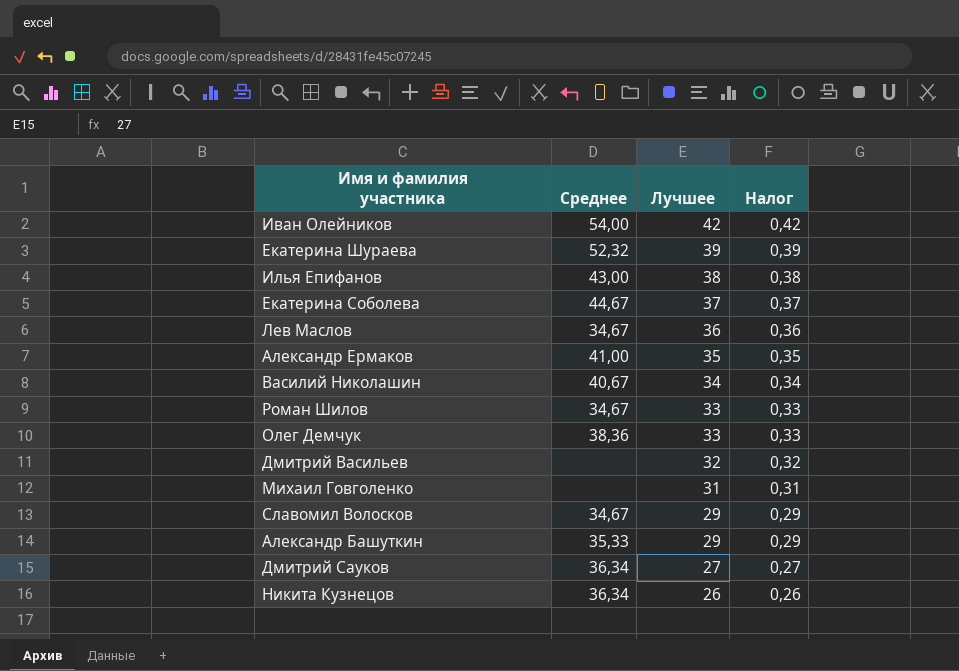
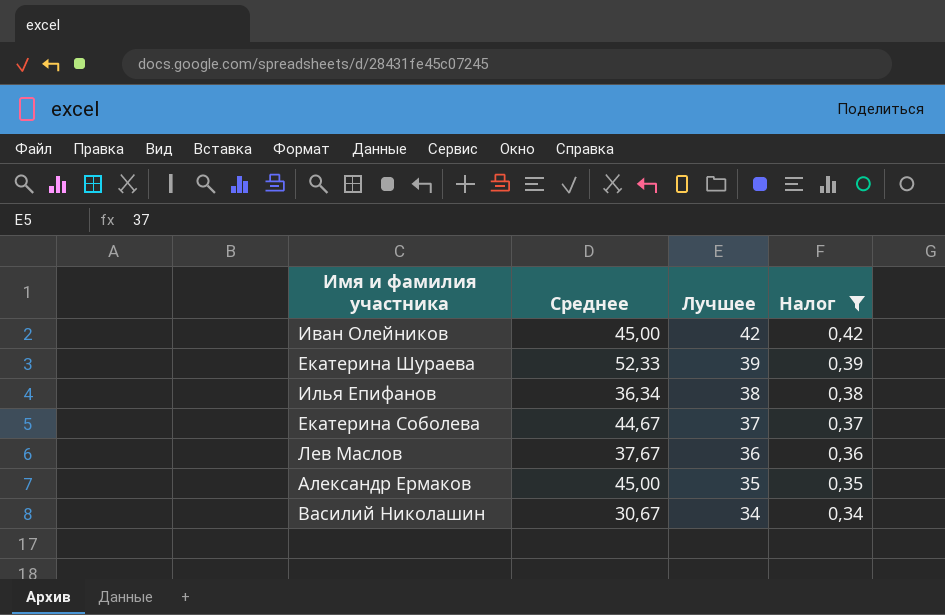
filter: none -> Налог >= 0,34
Иван Олейников | Среднее: 54,00 -> 45,00
Екатерина Шураева | Среднее: 52,32 -> 52,33
Илья Епифанов | Среднее: 43,00 -> 36,34
Лев Маслов | Среднее: 34,67 -> 37,67
Александр Ермаков | Среднее: 41,00 -> 45,00
Василий Николашин | Среднее: 40,67 -> 30,67

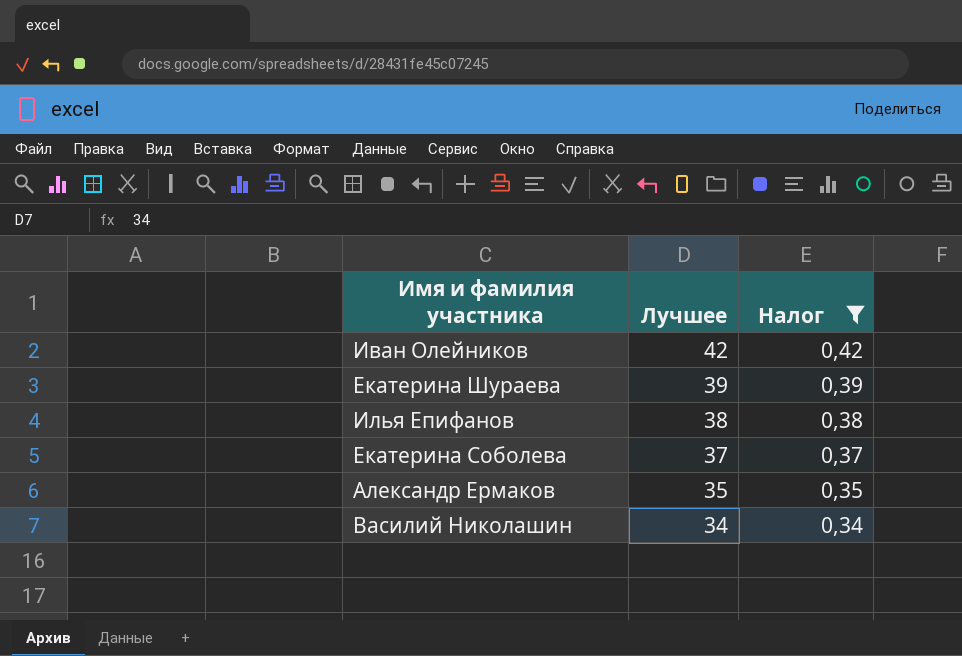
column Среднее | position: 2 -> none
row Лев Маслов: 37,67 | 36 | 0,36 -> none

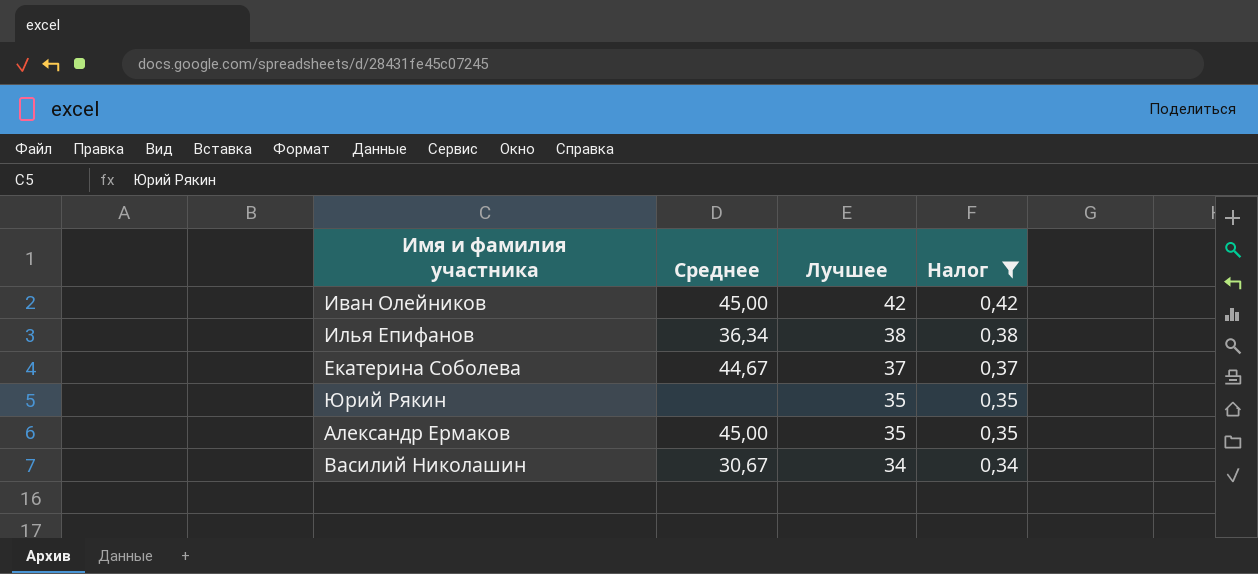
column Среднее | position: none -> 2
row Екатерина Шураева: 39 | 0,39 -> none
row Юрий Рякин: none -> none | 35 | 0,35

